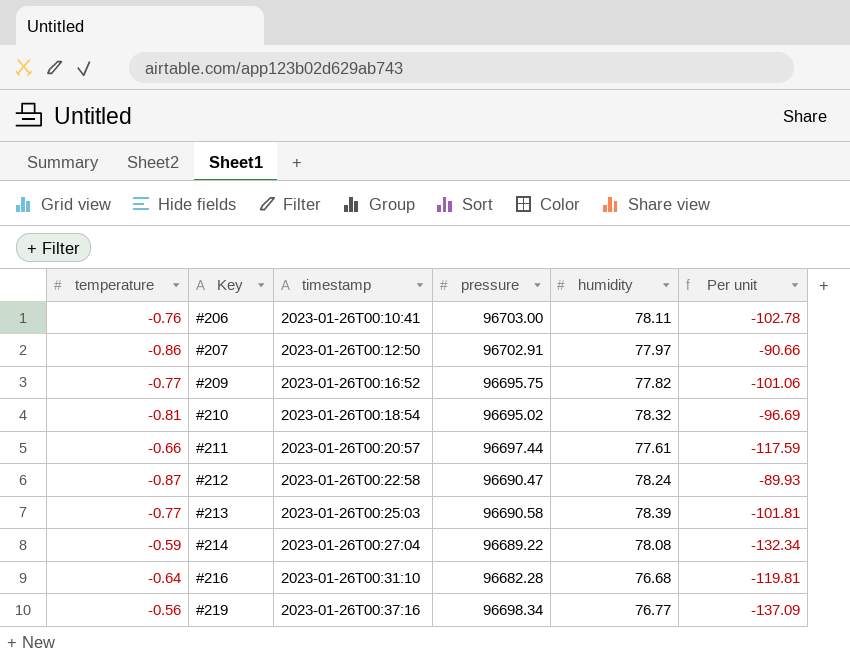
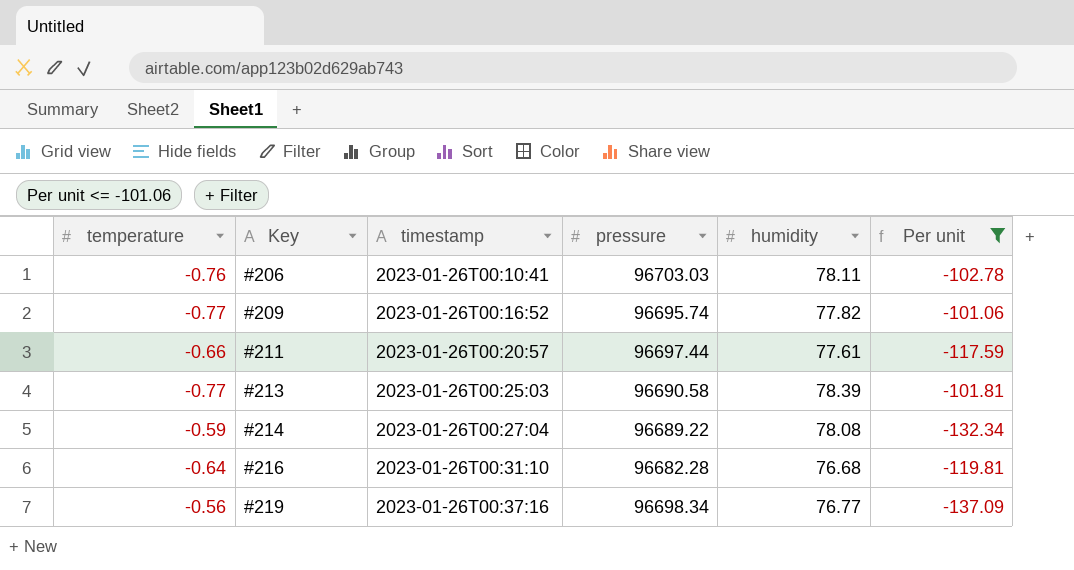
filter: none -> Per unit <= -101.06
#206 | pressure: 96703.00 -> 96703.03
#209 | pressure: 96695.75 -> 96695.74

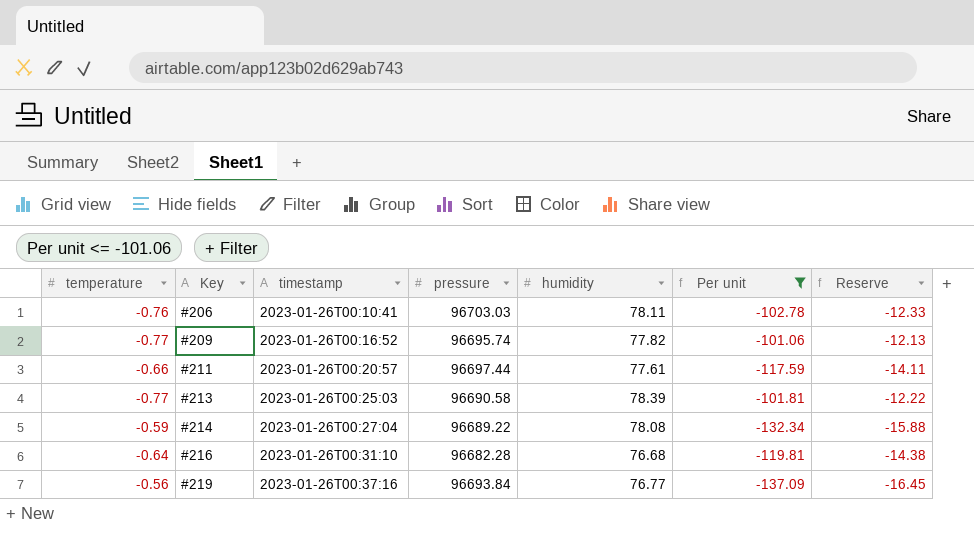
column Reserve | formula: none -> [Per unit] * 0.12
#219 | pressure: 96698.34 -> 96693.84

